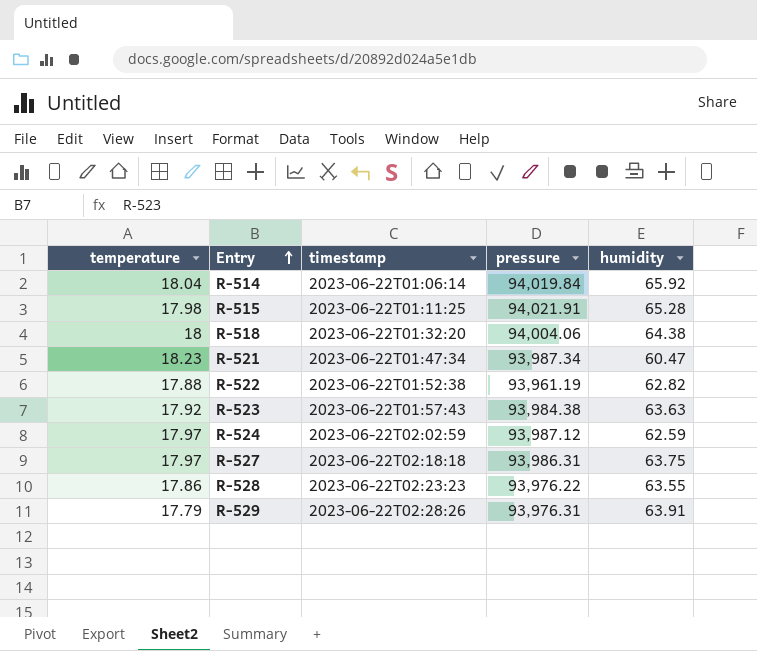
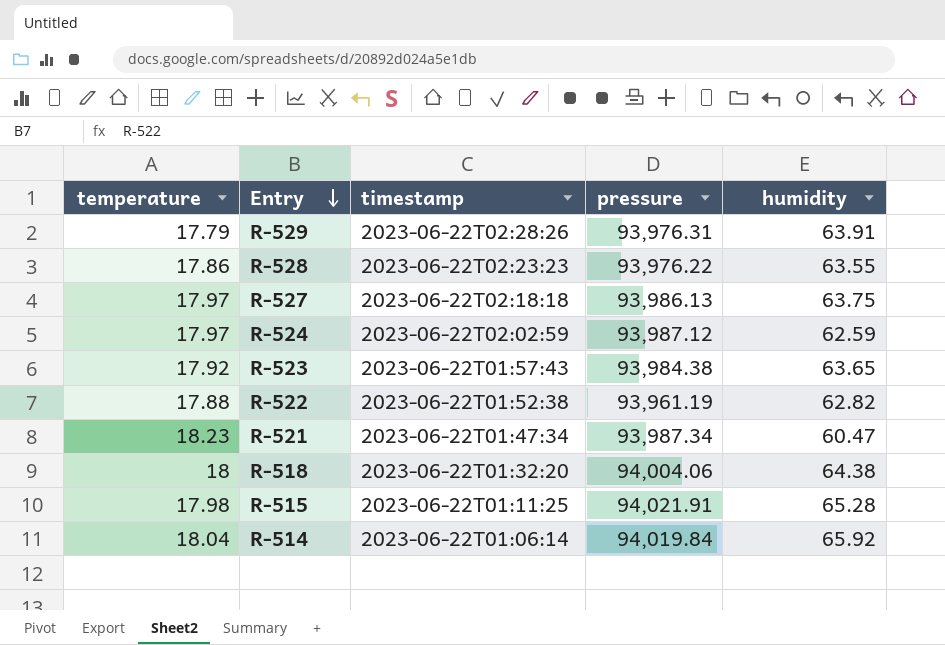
row order: Entry ascending -> Entry descending
R-527 | pressure: 93,986.31 -> 93,986.13
R-523 | humidity: 63.63 -> 63.65

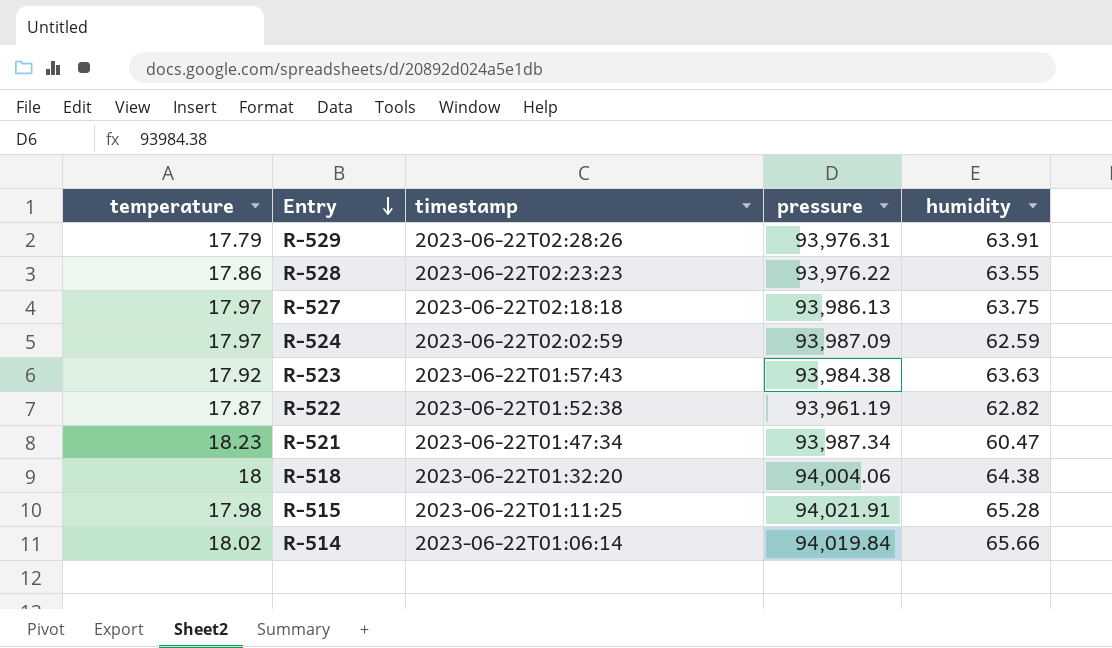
R-524 | pressure: 93,987.12 -> 93,987.09
R-523 | humidity: 63.65 -> 63.63
R-522 | temperature: 17.88 -> 17.87
R-514 | temperature: 18.04 -> 18.02
R-514 | humidity: 65.92 -> 65.66

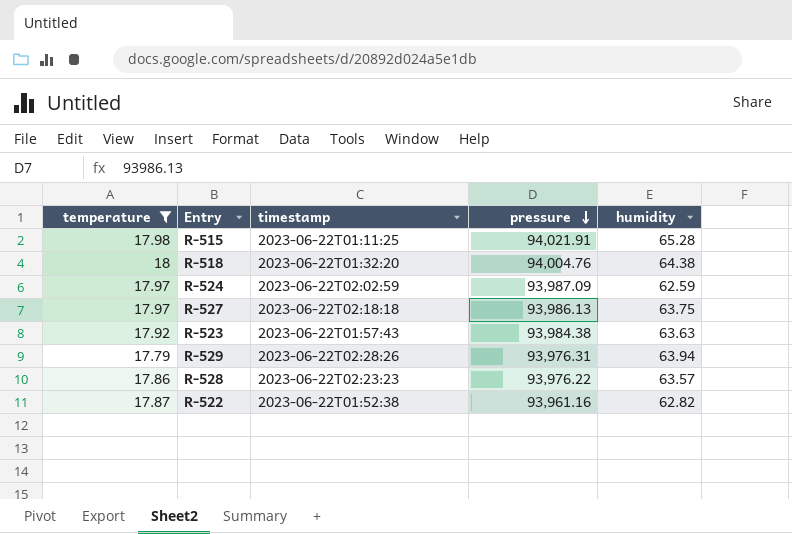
filter: none -> temperature <= 18
row order: Entry descending -> pressure descending
R-518 | pressure: 94,004.06 -> 94,004.76
R-529 | humidity: 63.91 -> 63.94
R-528 | humidity: 63.55 -> 63.57
R-522 | pressure: 93,961.19 -> 93,961.16

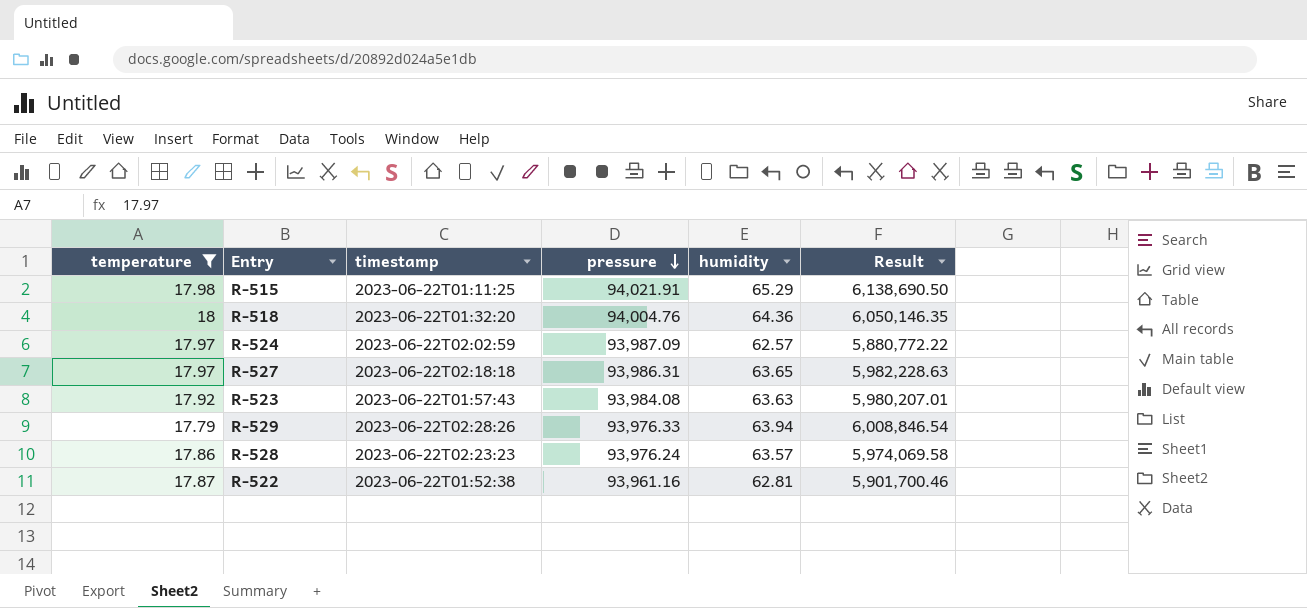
column Result | formula: none -> [pressure] * [humidity]
R-515 | humidity: 65.28 -> 65.29
R-518 | humidity: 64.38 -> 64.36
R-524 | humidity: 62.59 -> 62.57
R-527 | pressure: 93,986.13 -> 93,986.31
R-527 | humidity: 63.75 -> 63.65
R-523 | pressure: 93,984.38 -> 93,984.08
R-529 | pressure: 93,976.31 -> 93,976.33
R-528 | pressure: 93,976.22 -> 93,976.24
R-522 | humidity: 62.82 -> 62.81

